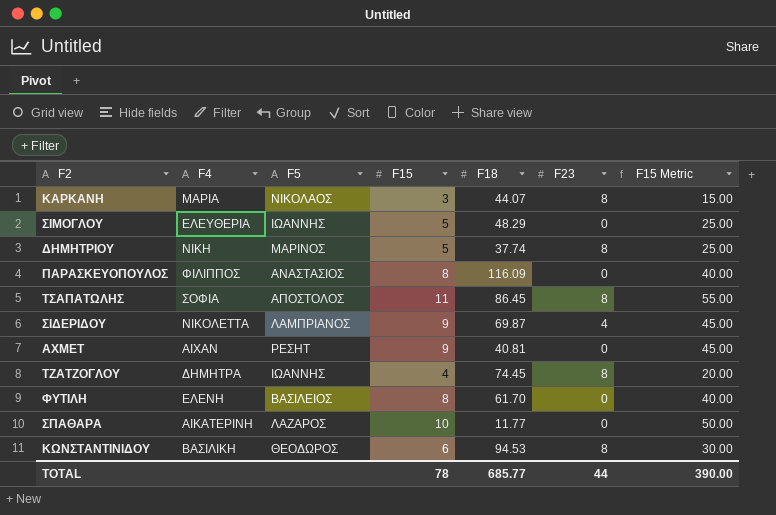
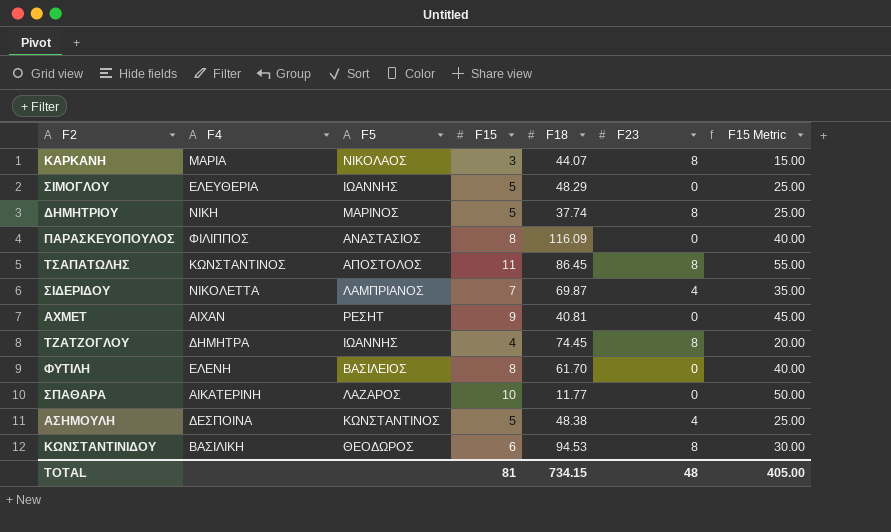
ΤΣΑΠΑΤΩΛΗΣ | F4: ΣΟΦΙΑ -> ΚΩΝΣΤΑΝΤΙΝΟΣ
ΣΙΔΕΡΙΔΟΥ | F15: 9 -> 7
ΣΙΔΕΡΙΔΟΥ | F15 Metric: 45.00 -> 35.00
row ΑΣΗΜΟΥΛΗ: none -> ΔΕΣΠΟΙΝΑ | ΚΩΝΣΤΑΝΤΙΝΟΣ | 5 | 48.38 | 4 | 25.00
TOTAL | F15: 78 -> 81
TOTAL | F18: 685.77 -> 734.15
TOTAL | F23: 44 -> 48
TOTAL | F15 Metric: 390.00 -> 405.00

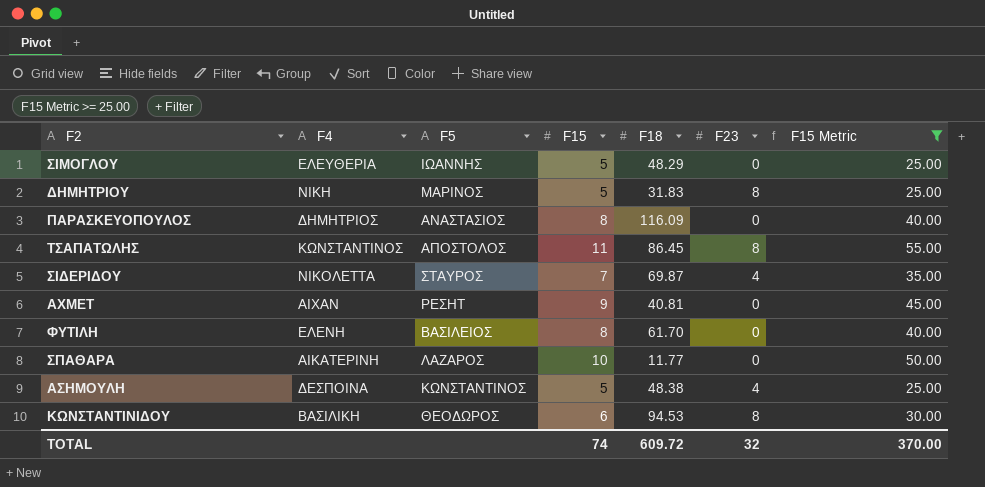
filter: none -> F15 Metric >= 25.00
ΔΗΜΗΤΡΙΟΥ | F18: 37.74 -> 31.83
ΠΑΡΑΣΚΕΥΟΠΟΥΛΟΣ | F4: ΦΙΛΙΠΠΟΣ -> ΔΗΜΗΤΡΙΟΣ
ΣΙΔΕΡΙΔΟΥ | F5: ΛΑΜΠΡΙΑΝΟΣ -> ΣΤΑΥΡΟΣ
TOTAL | F15: 81 -> 74
TOTAL | F18: 734.15 -> 609.72
TOTAL | F23: 48 -> 32
TOTAL | F15 Metric: 405.00 -> 370.00

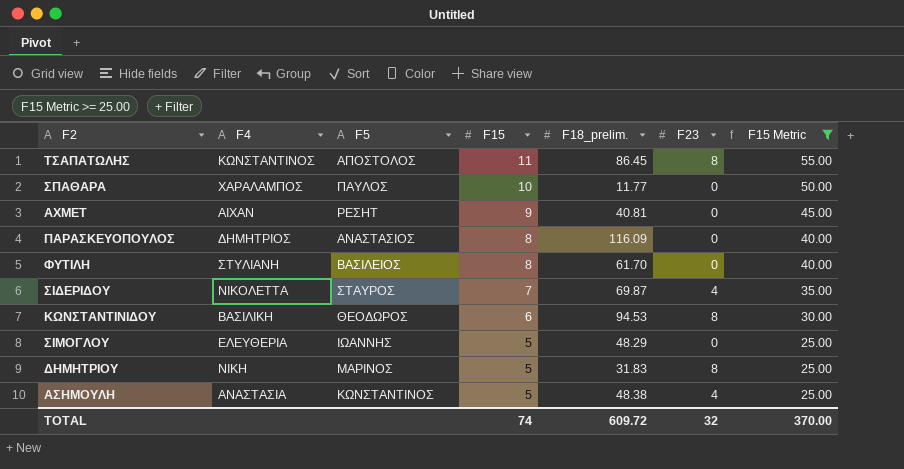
row order: none -> F15 descending
column name: F18 -> F18_prelim.
ΣΠΑΘΑΡΑ | F4: ΑΙΚΑΤΕΡΙΝΗ -> ΧΑΡΑΛΑΜΠΟΣ
ΣΠΑΘΑΡΑ | F5: ΛΑΖΑΡΟΣ -> ΠΑΥΛΟΣ
ΦΥΤΙΛΗ | F4: ΕΛΕΝΗ -> ΣΤΥΛΙΑΝΗ
ΑΣΗΜΟΥΛΗ | F4: ΔΕΣΠΟΙΝΑ -> ΑΝΑΣΤΑΣΙΑ

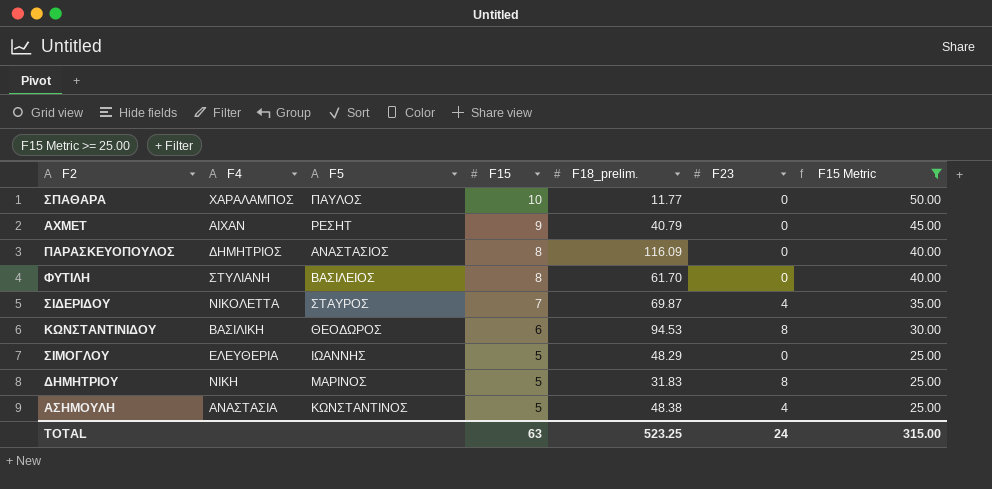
row ΤΣΑΠΑΤΩΛΗΣ: ΚΩΝΣΤΑΝΤΙΝΟΣ | ΑΠΟΣΤΟΛΟΣ | 11 | 86.45 | 8 | 55.00 -> none
ΑΧΜΕΤ | F18_prelim.: 40.81 -> 40.79
TOTAL | F15: 74 -> 63
TOTAL | F18_prelim.: 609.72 -> 523.25
TOTAL | F23: 32 -> 24
TOTAL | F15 Metric: 370.00 -> 315.00

